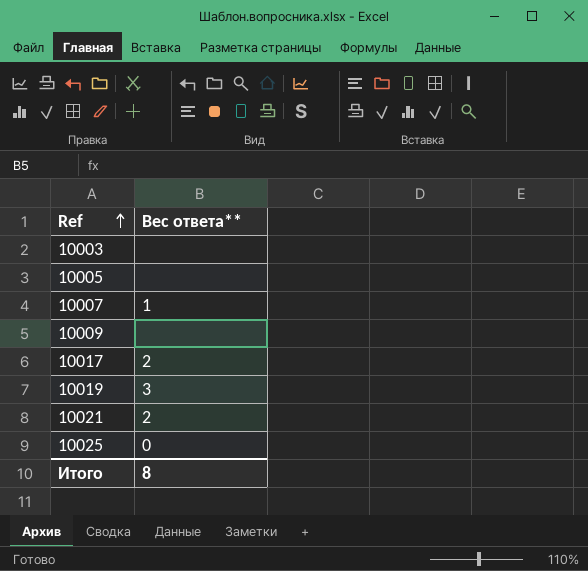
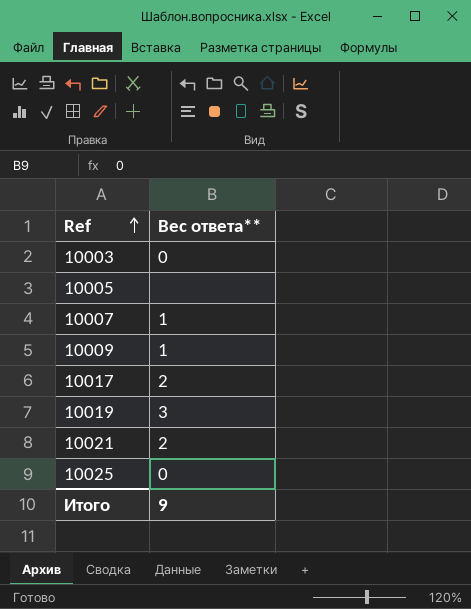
10003 | Вес ответа**: none -> 0
10009 | Вес ответа**: none -> 1
Итого | Вес ответа**: 8 -> 9

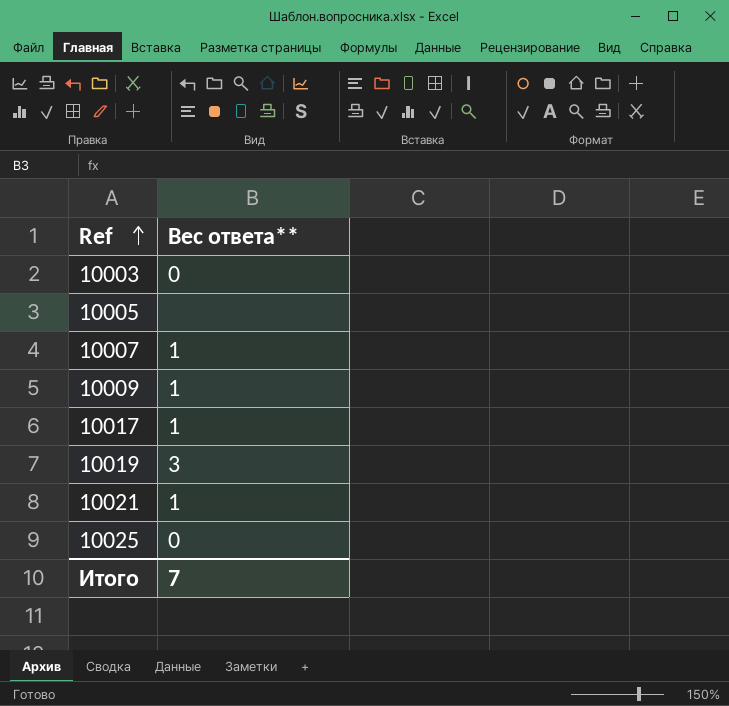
10017 | Вес ответа**: 2 -> 1
10021 | Вес ответа**: 2 -> 1
Итого | Вес ответа**: 9 -> 7

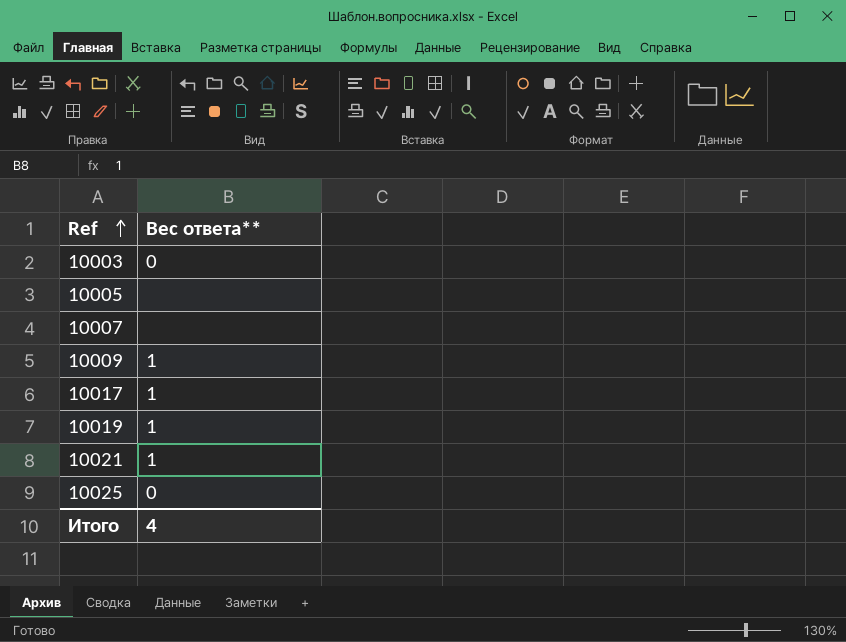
10007 | Вес ответа**: 1 -> none
10019 | Вес ответа**: 3 -> 1
Итого | Вес ответа**: 7 -> 4

